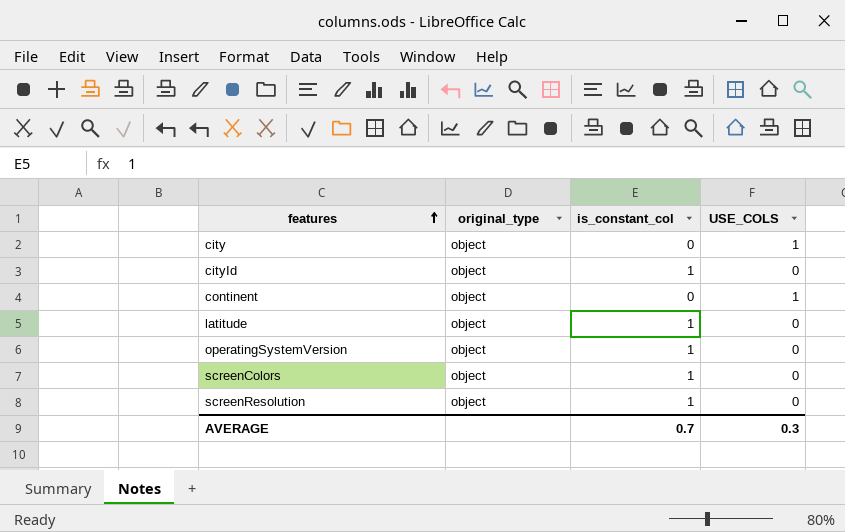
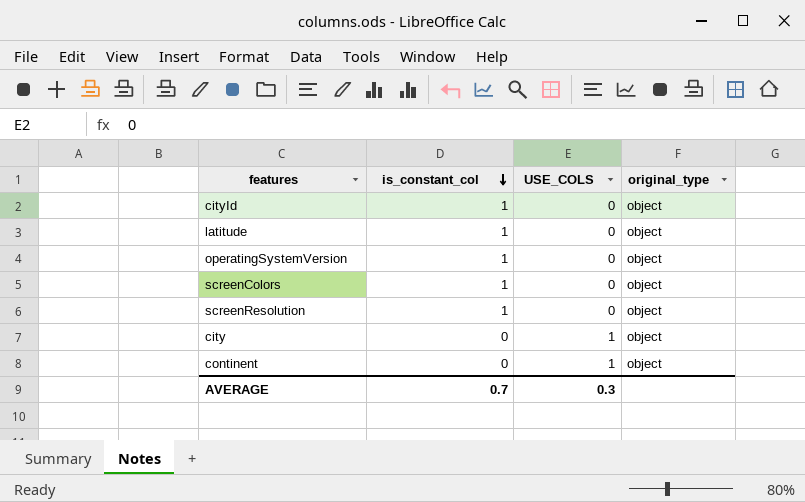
row order: features ascending -> is_constant_col descending
column original_type | position: 2 -> 4

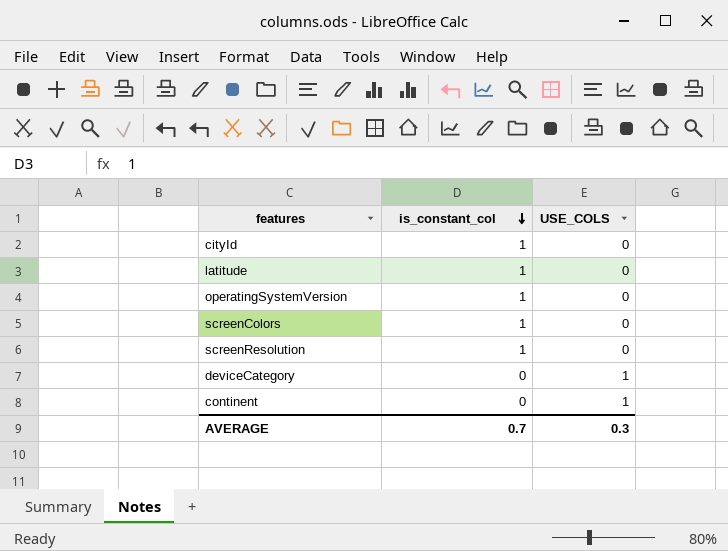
column original_type | position: 4 -> none
row city: 0 | 1 | object -> none
row deviceCategory: none -> 0 | 1

